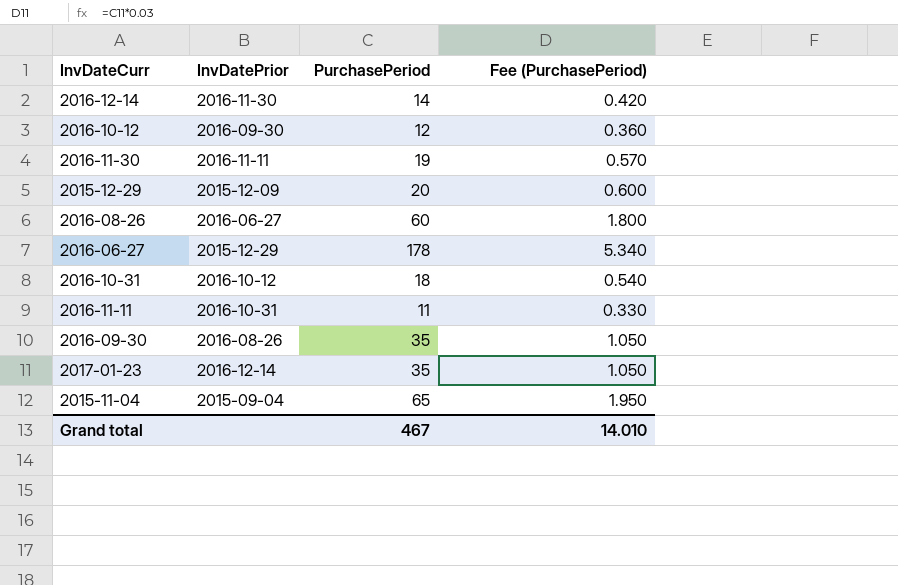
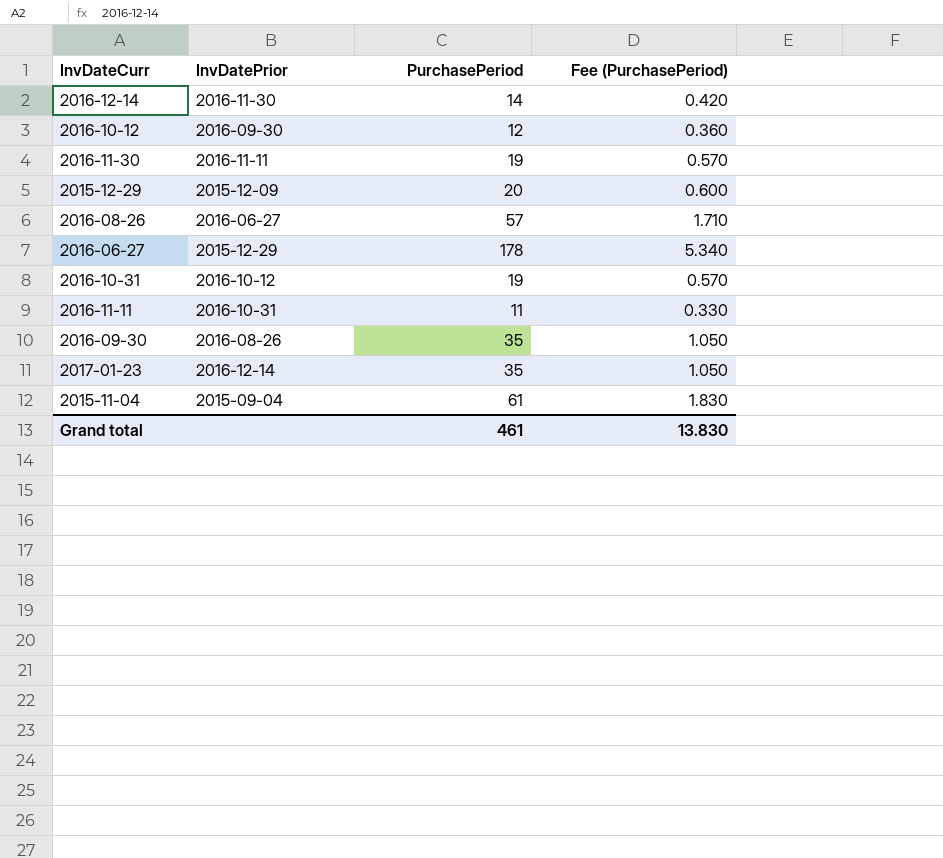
2016-08-26 | PurchasePeriod: 60 -> 57
2016-08-26 | Fee (PurchasePeriod): 1.800 -> 1.710
2016-10-31 | PurchasePeriod: 18 -> 19
2016-10-31 | Fee (PurchasePeriod): 0.540 -> 0.570
2015-11-04 | PurchasePeriod: 65 -> 61
2015-11-04 | Fee (PurchasePeriod): 1.950 -> 1.830
Grand total | PurchasePeriod: 467 -> 461
Grand total | Fee (PurchasePeriod): 14.010 -> 13.830

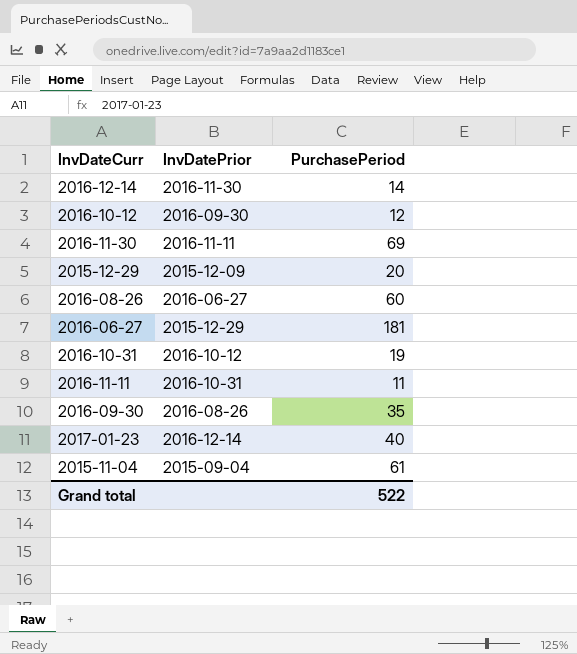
column Fee (PurchasePeriod) | formula: [PurchasePeriod] * 0.03 -> none
2016-11-30 | PurchasePeriod: 19 -> 69
2016-08-26 | PurchasePeriod: 57 -> 60
2016-06-27 | PurchasePeriod: 178 -> 181
2017-01-23 | PurchasePeriod: 35 -> 40
Grand total | PurchasePeriod: 461 -> 522

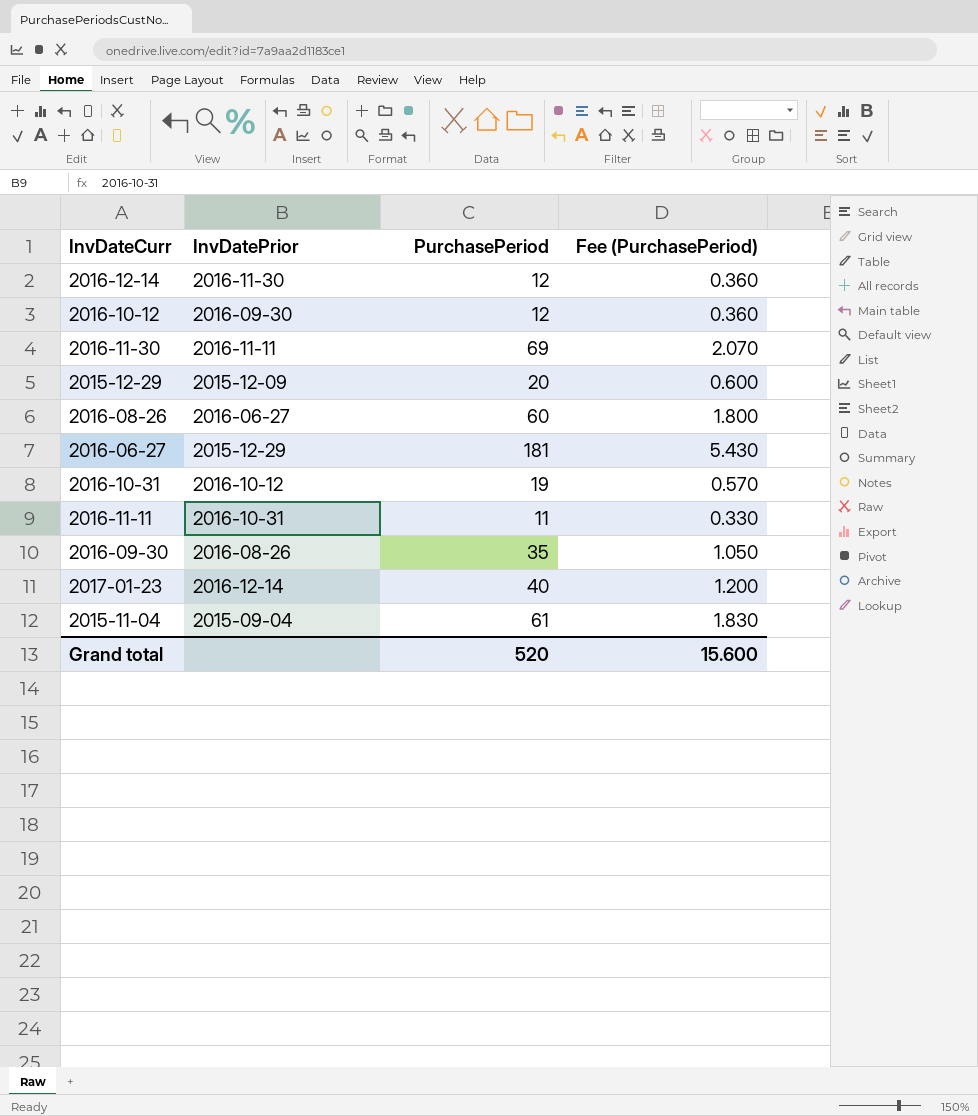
column Fee (PurchasePeriod) | formula: none -> [PurchasePeriod] * 0.03
2016-12-14 | PurchasePeriod: 14 -> 12
Grand total | PurchasePeriod: 522 -> 520

